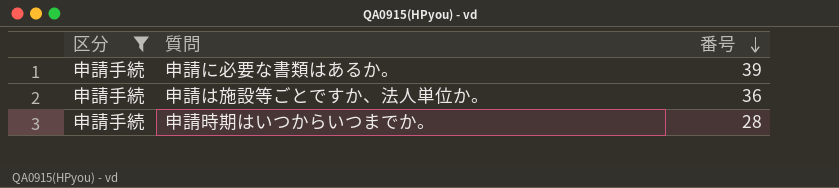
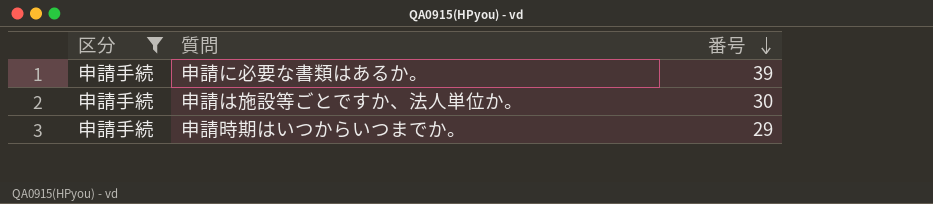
申請は施設等ごとですか、法人単位か。 | 番号: 36 -> 30
申請時期はいつからいつまでか。 | 番号: 28 -> 29

